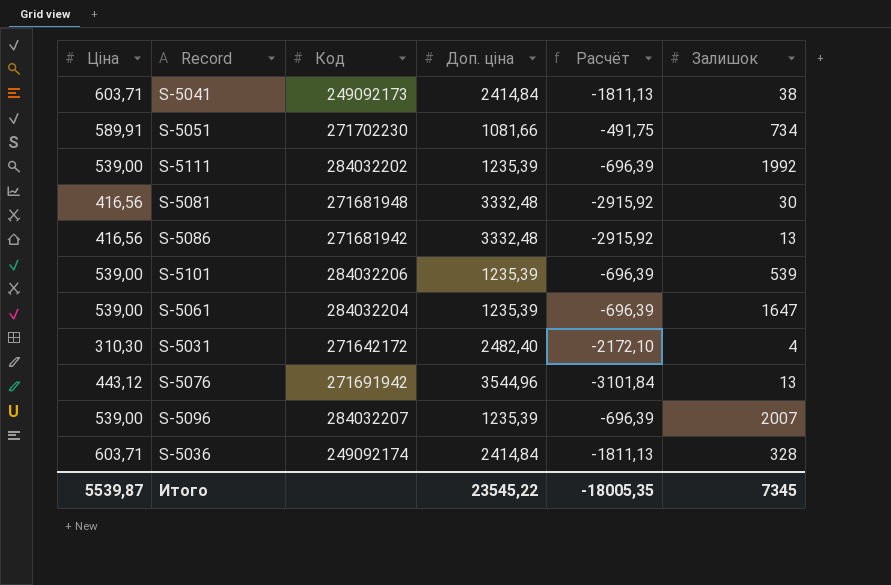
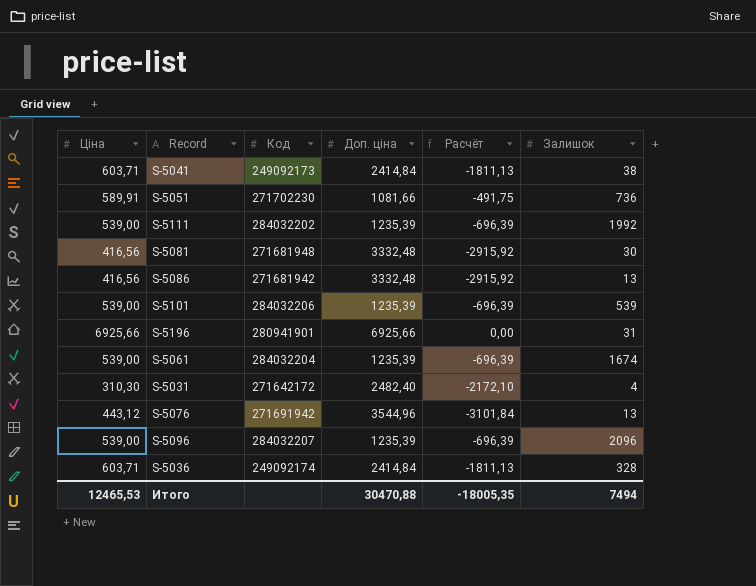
S-5051 | Залишок: 734 -> 736
row S-5196: none -> 6925,66 | 280941901 | 6925,66 | 0,00 | 31
S-5061 | Залишок: 1647 -> 1674
S-5096 | Залишок: 2007 -> 2096
Итого | Ціна: 5539,87 -> 12465,53
Итого | Доп. ціна: 23545,22 -> 30470,88
Итого | Залишок: 7345 -> 7494

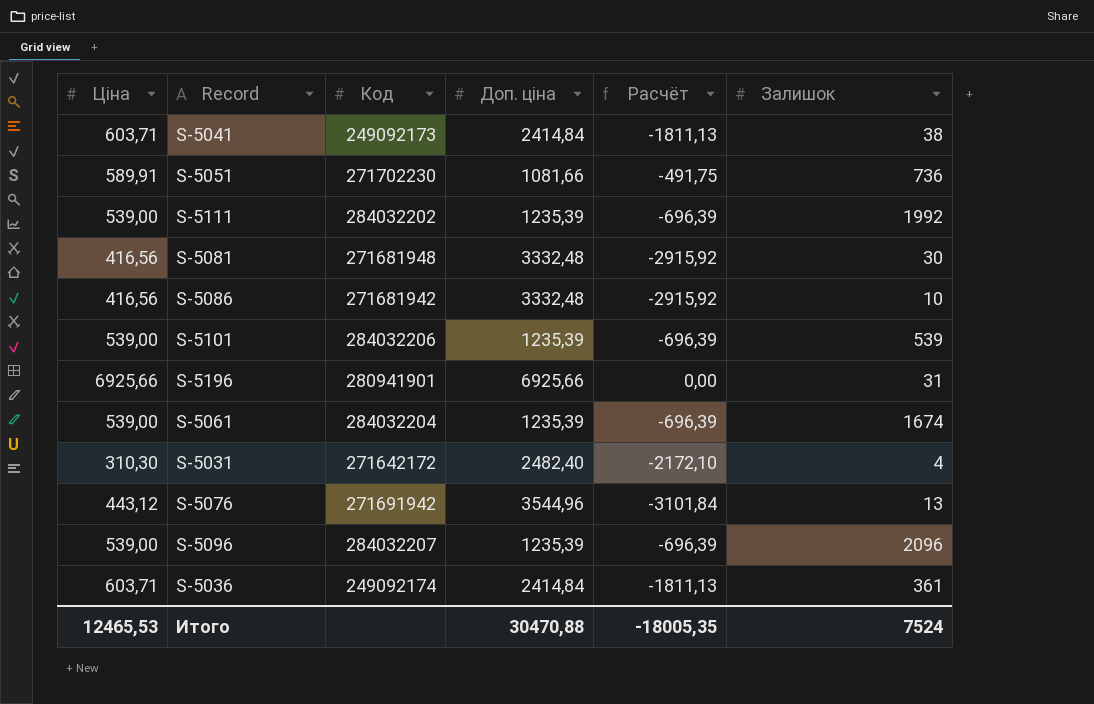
S-5086 | Залишок: 13 -> 10
S-5036 | Залишок: 328 -> 361
Итого | Залишок: 7494 -> 7524

